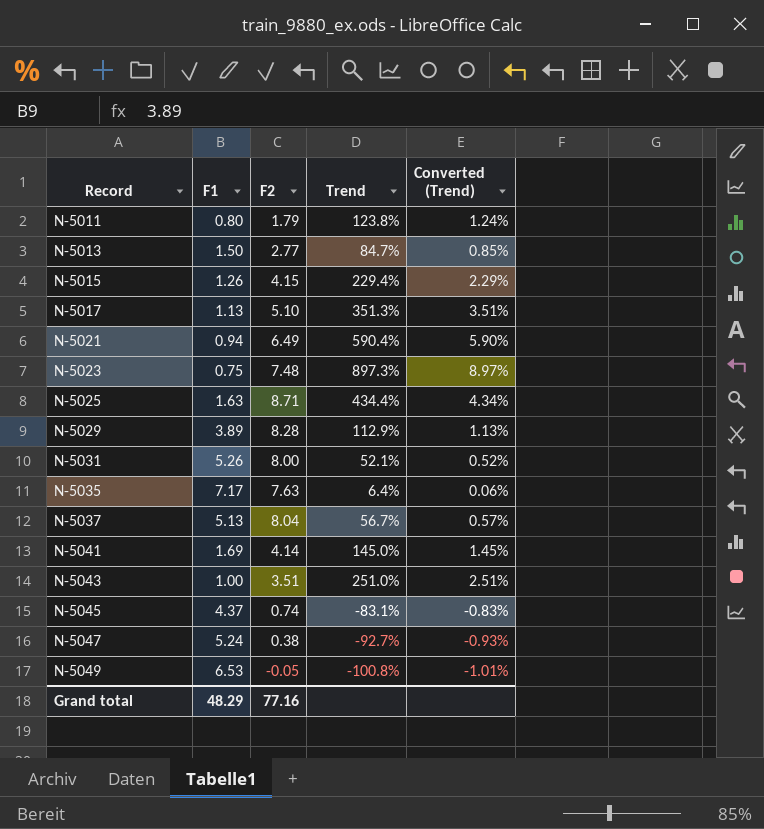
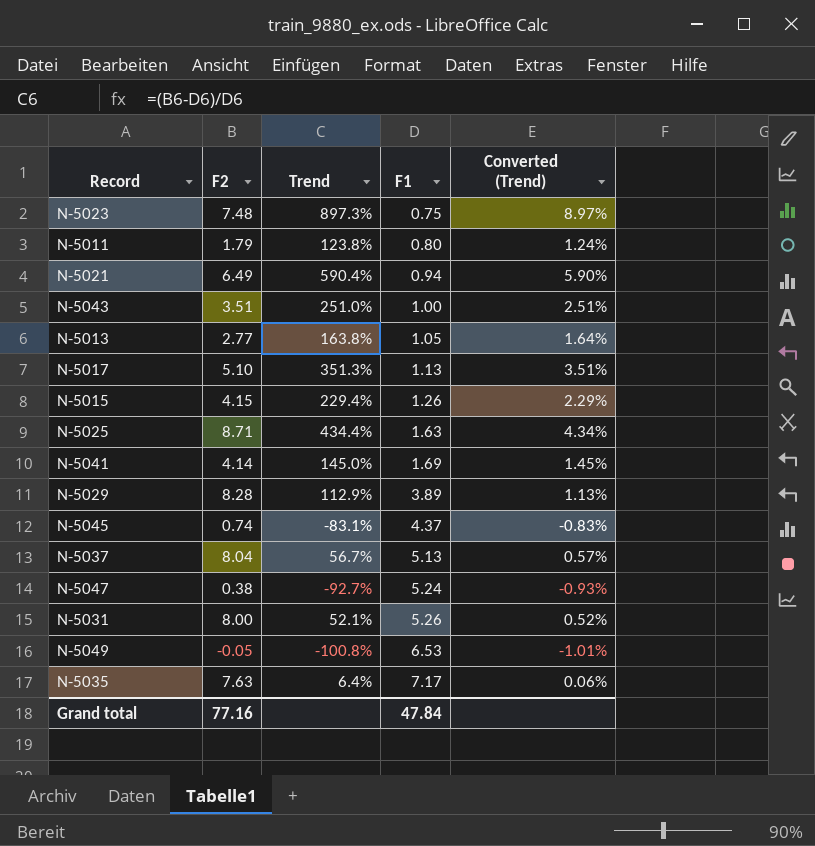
row order: Record ascending -> F1 ascending
column F1 | position: 2 -> 4
N-5013 | Trend: 84.7% -> 163.8%
N-5013 | F1: 1.50 -> 1.05
N-5013 | Converted (Trend): 0.85% -> 1.64%
Grand total | F1: 48.29 -> 47.84

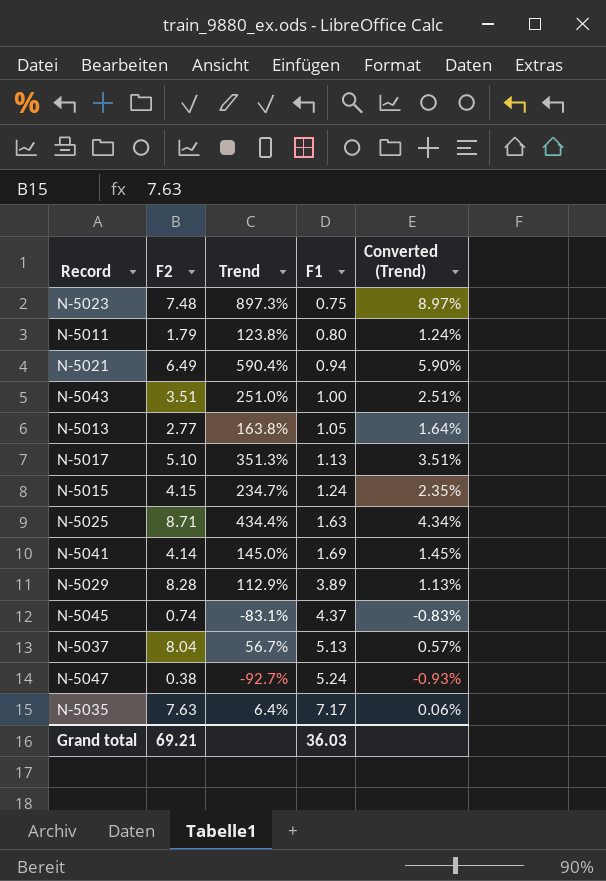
row N-5031: 8.00 | 52.1% | 5.26 | 0.52% -> none
row N-5049: -0.05 | -100.8% | 6.53 | -1.01% -> none
N-5015 | Trend: 229.4% -> 234.7%
N-5015 | F1: 1.26 -> 1.24
N-5015 | Converted (Trend): 2.29% -> 2.35%
Grand total | F2: 77.16 -> 69.21
Grand total | F1: 47.84 -> 36.03

